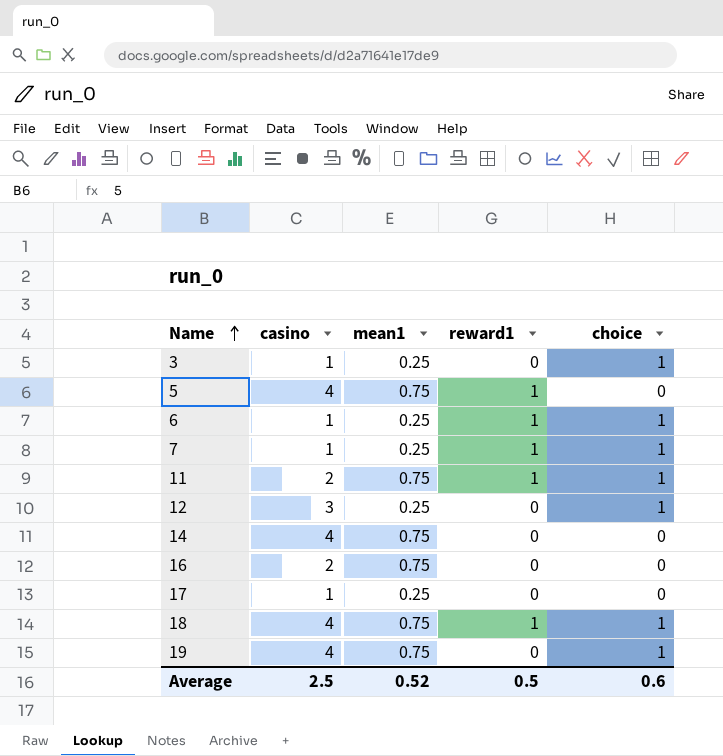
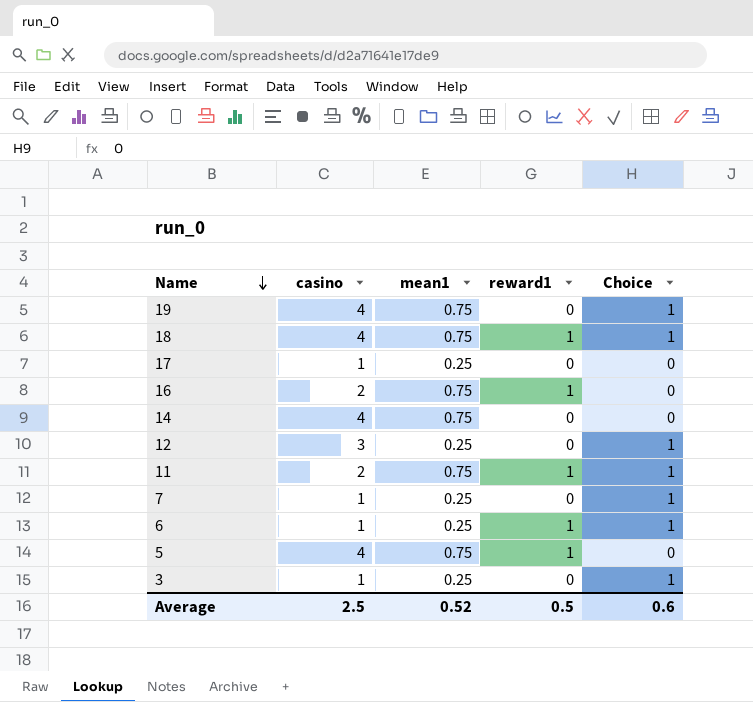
row order: Name ascending -> Name descending
column name: choice -> Choice
16 | reward1: 0 -> 1
7 | reward1: 1 -> 0

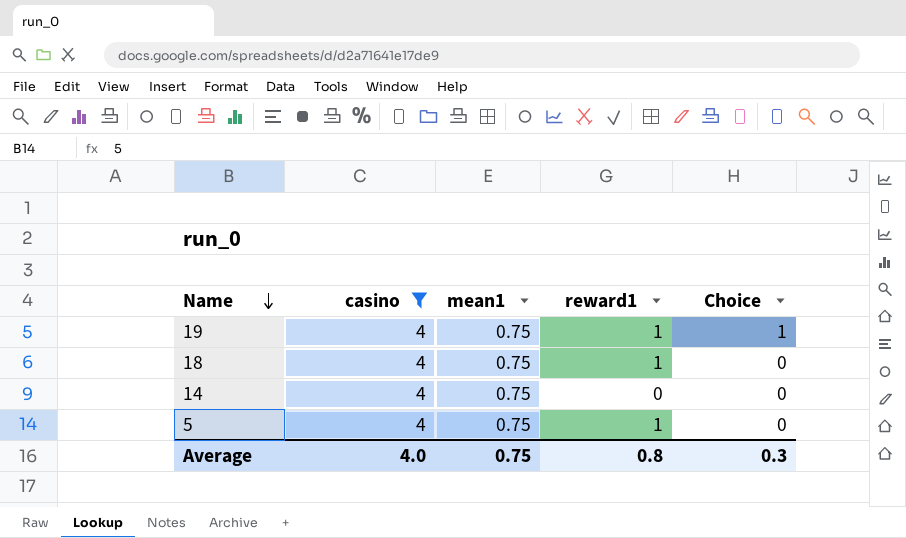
filter: none -> casino = 4
19 | reward1: 0 -> 1
18 | Choice: 1 -> 0
Average | casino: 2.5 -> 4.0
Average | mean1: 0.52 -> 0.75
Average | reward1: 0.5 -> 0.8
Average | Choice: 0.6 -> 0.3

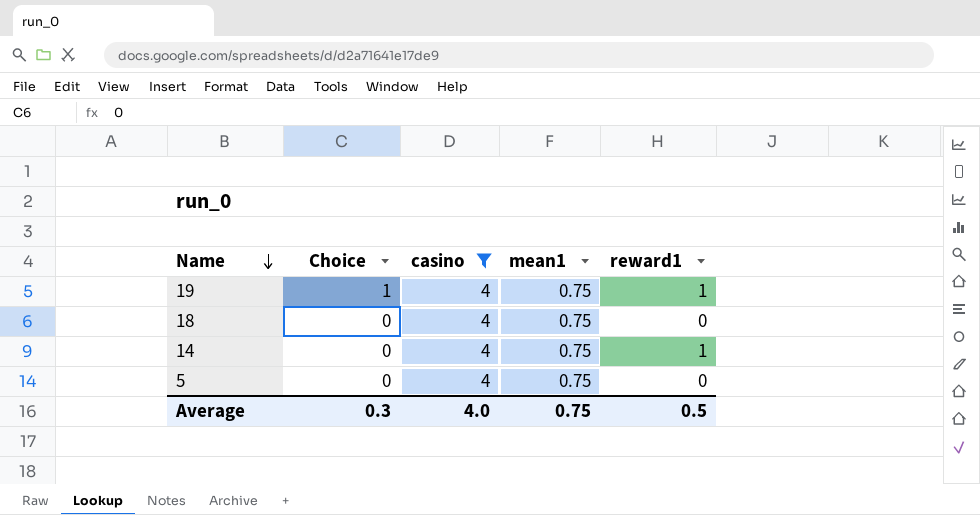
column Choice | position: 5 -> 2
18 | reward1: 1 -> 0
14 | reward1: 0 -> 1
5 | reward1: 1 -> 0
Average | reward1: 0.8 -> 0.5

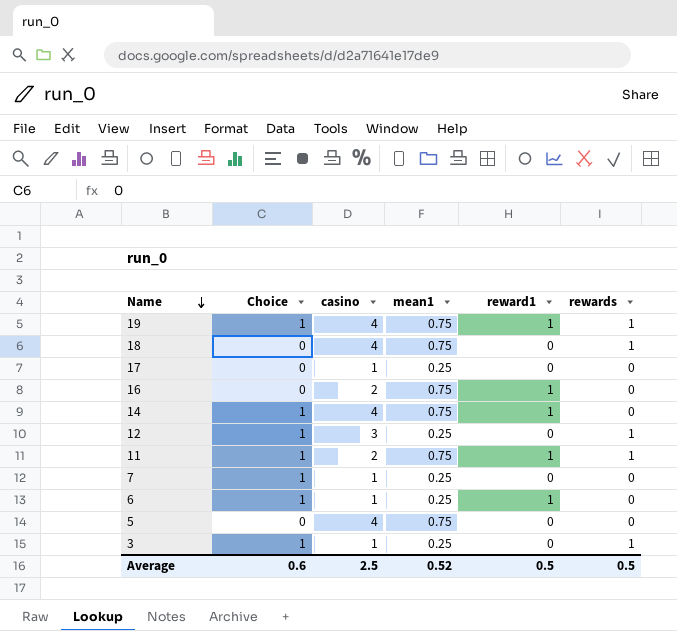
filter: casino = 4 -> none
column rewards | position: none -> 6
14 | Choice: 0 -> 1
Average | Choice: 0.3 -> 0.6
Average | casino: 4.0 -> 2.5
Average | mean1: 0.75 -> 0.52

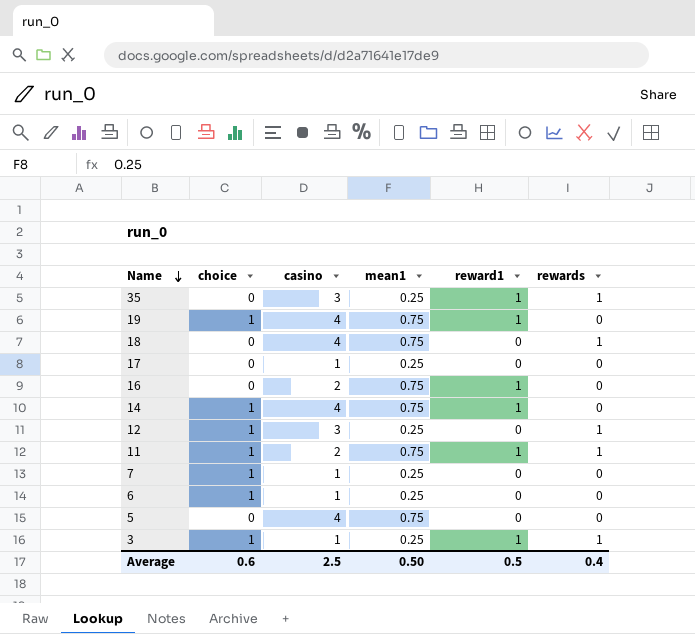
column name: Choice -> choice
row 35: none -> 0 | 3 | 0.25 | 1 | 1
19 | rewards: 1 -> 0
6 | reward1: 1 -> 0
3 | reward1: 0 -> 1
Average | mean1: 0.52 -> 0.50
Average | rewards: 0.5 -> 0.4

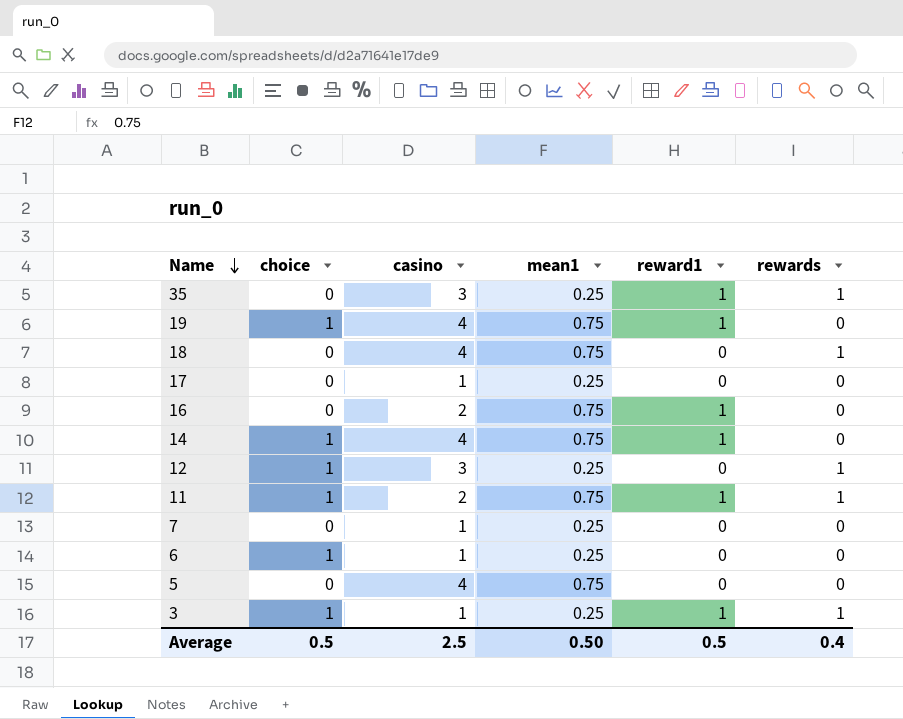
7 | choice: 1 -> 0
Average | choice: 0.6 -> 0.5

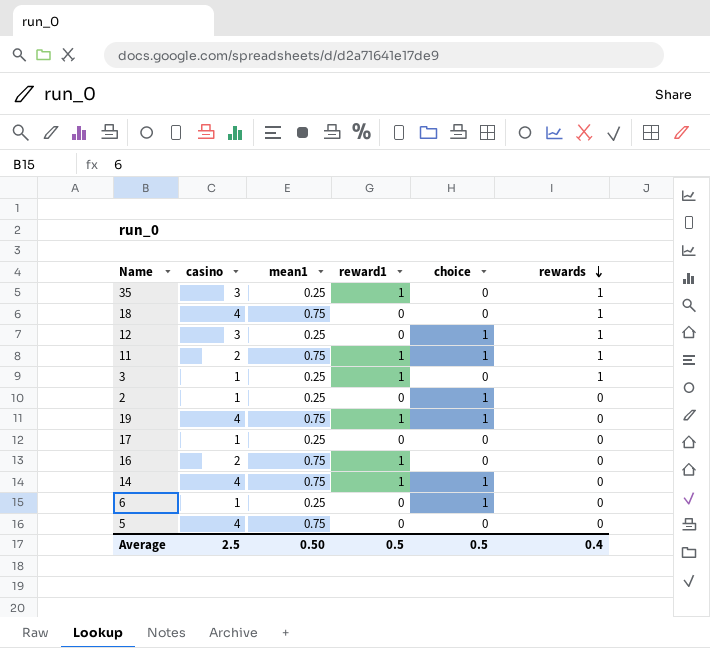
row order: Name descending -> rewards descending
column choice | position: 2 -> 5
row 7: 0 | 1 | 0.25 | 0 | 0 -> none
3 | choice: 1 -> 0
row 2: none -> 1 | 0.25 | 0 | 1 | 0

